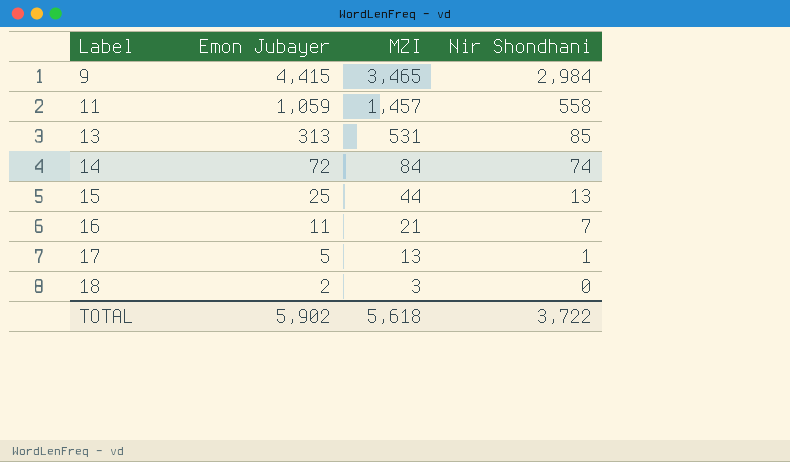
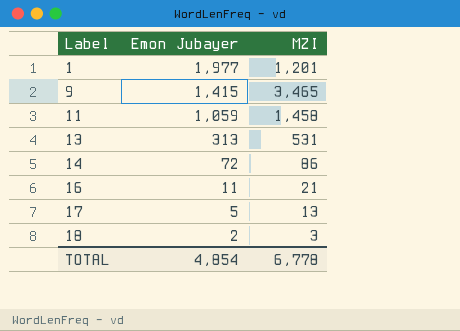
column Nir Shondhani | position: 4 -> none
row 15: 25 | 44 | 13 -> none
row 1: none -> 1,977 | 1,201
9 | Emon Jubayer: 4,415 -> 1,415
11 | MZI: 1,457 -> 1,458
14 | MZI: 84 -> 86
TOTAL | Emon Jubayer: 5,902 -> 4,854
TOTAL | MZI: 5,618 -> 6,778

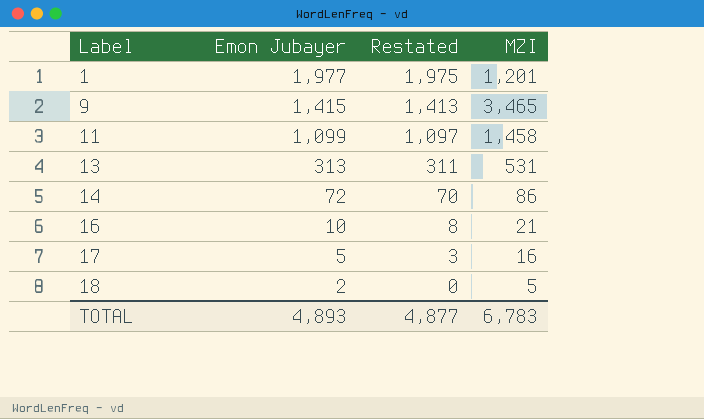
column Restated | formula: none -> [Emon Jubayer] - 2
11 | Emon Jubayer: 1,059 -> 1,099
16 | Emon Jubayer: 11 -> 10
17 | MZI: 13 -> 16
18 | MZI: 3 -> 5
TOTAL | Emon Jubayer: 4,854 -> 4,893
TOTAL | MZI: 6,778 -> 6,783

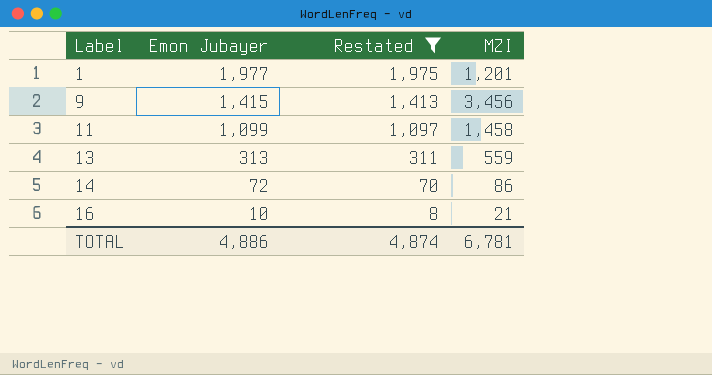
filter: none -> Restated >= 8
9 | MZI: 3,465 -> 3,456
13 | MZI: 531 -> 559
TOTAL | Emon Jubayer: 4,893 -> 4,886
TOTAL | Restated: 4,877 -> 4,874
TOTAL | MZI: 6,783 -> 6,781

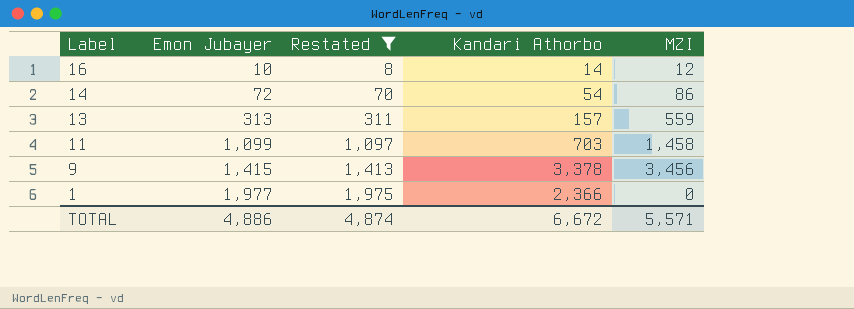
row order: Label ascending -> Label descending
column Kandari Athorbo | position: none -> 4
16 | MZI: 21 -> 12
1 | MZI: 1,201 -> 0
TOTAL | MZI: 6,781 -> 5,571

